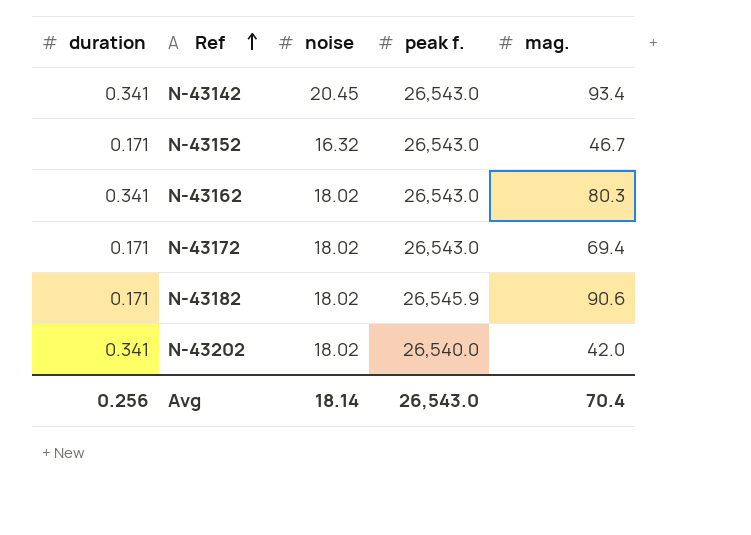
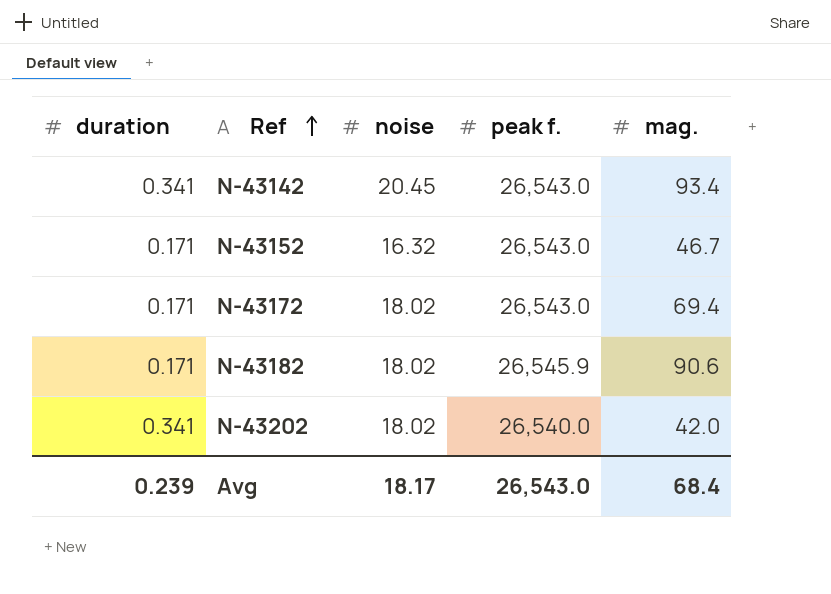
row N-43162: 0.341 | 18.02 | 26,543.0 | 80.3 -> none
Avg | duration: 0.256 -> 0.239
Avg | noise: 18.14 -> 18.17
Avg | mag.: 70.4 -> 68.4

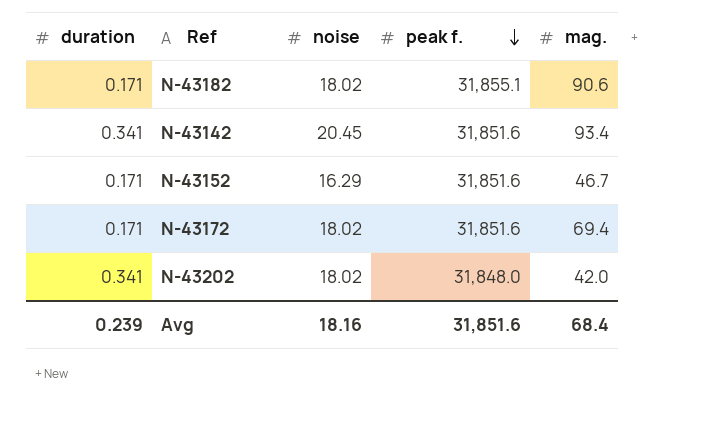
row order: Ref ascending -> peak f. descending
N-43182 | peak f.: 26,545.9 -> 31,855.1
N-43142 | peak f.: 26,543.0 -> 31,851.6
N-43152 | noise: 16.32 -> 16.29
N-43152 | peak f.: 26,543.0 -> 31,851.6
N-43172 | peak f.: 26,543.0 -> 31,851.6
N-43202 | peak f.: 26,540.0 -> 31,848.0
Avg | noise: 18.17 -> 18.16
Avg | peak f.: 26,543.0 -> 31,851.6

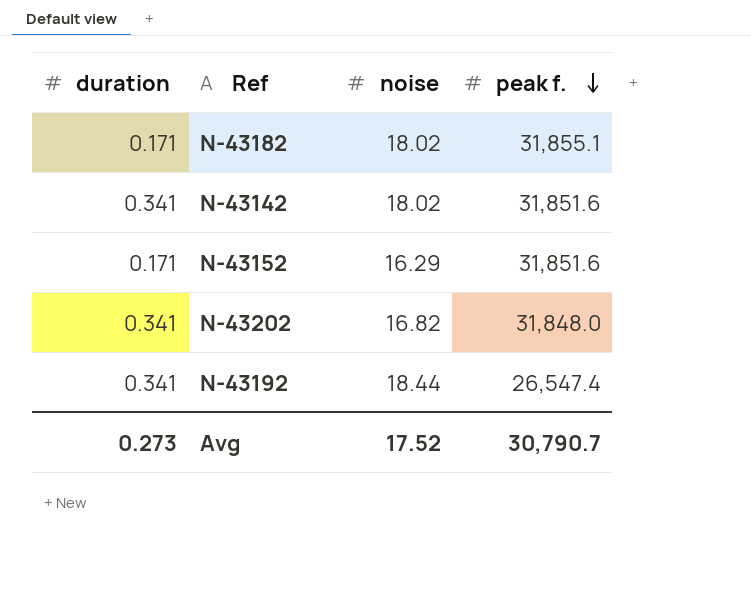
column mag. | position: 5 -> none
row N-43172: 0.171 | 18.02 | 31,851.6 | 69.4 -> none
N-43142 | noise: 20.45 -> 18.02
N-43202 | noise: 18.02 -> 16.82
row N-43192: none -> 0.341 | 18.44 | 26,547.4
Avg | duration: 0.239 -> 0.273
Avg | noise: 18.16 -> 17.52
Avg | peak f.: 31,851.6 -> 30,790.7

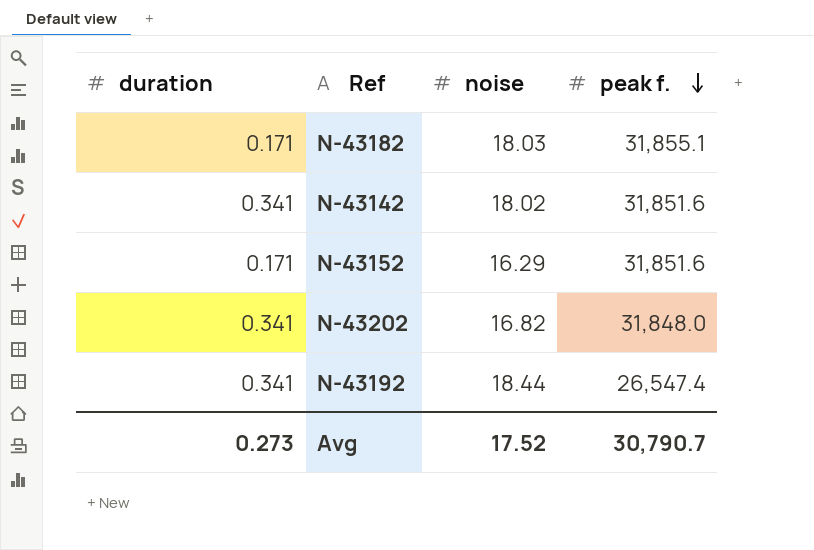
N-43182 | noise: 18.02 -> 18.03

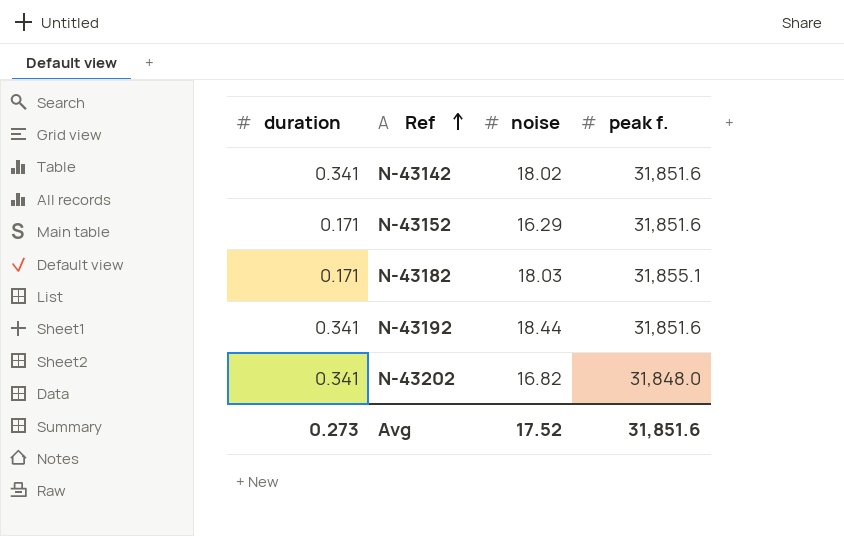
row order: peak f. descending -> Ref ascending
N-43192 | peak f.: 26,547.4 -> 31,851.6
Avg | peak f.: 30,790.7 -> 31,851.6

